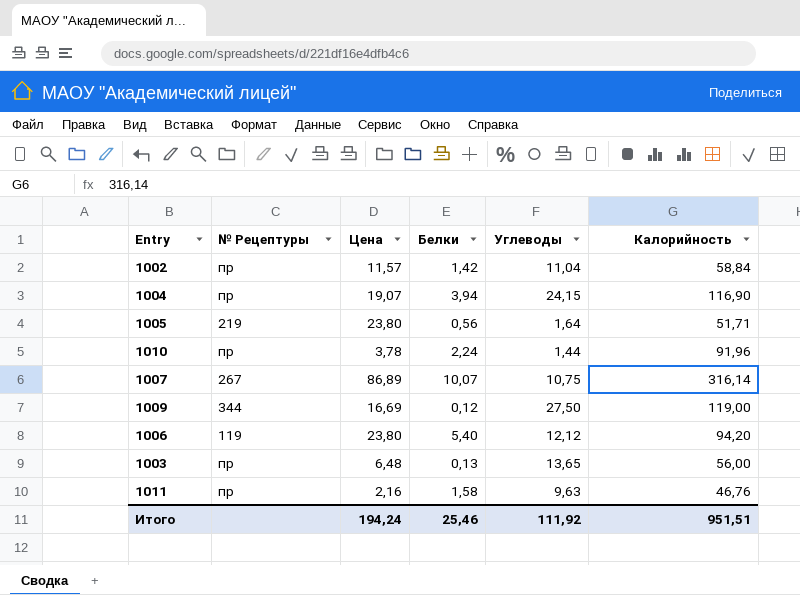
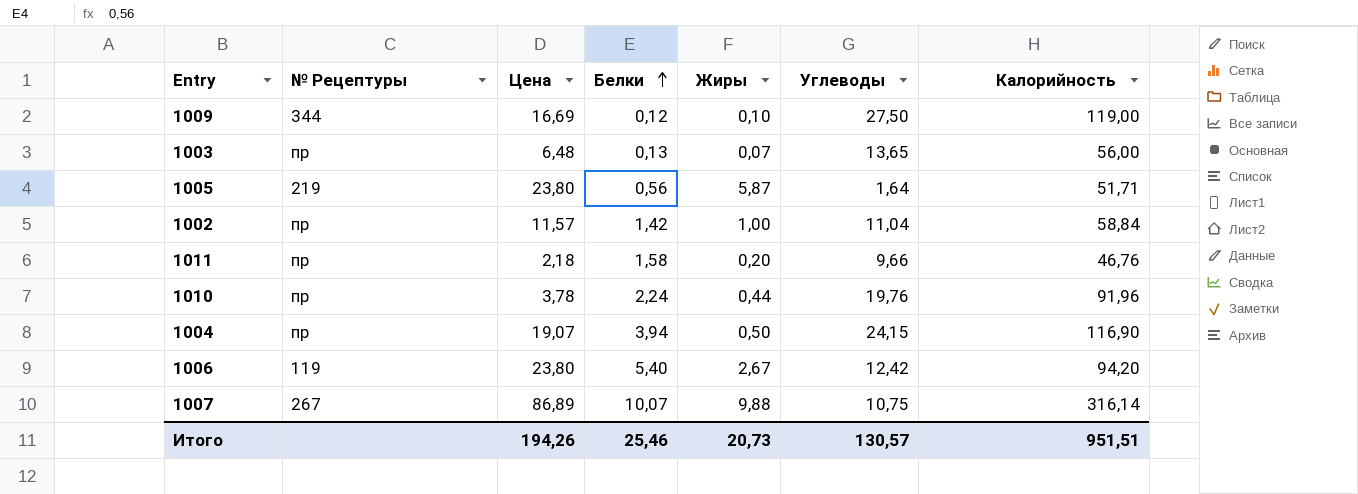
row order: none -> Белки ascending
column Жиры | position: none -> 5
1011 | Цена: 2,16 -> 2,18
1011 | Углеводы: 9,63 -> 9,66
1010 | Углеводы: 1,44 -> 19,76
1006 | Углеводы: 12,12 -> 12,42
Итого | Цена: 194,24 -> 194,26
Итого | Углеводы: 111,92 -> 130,57

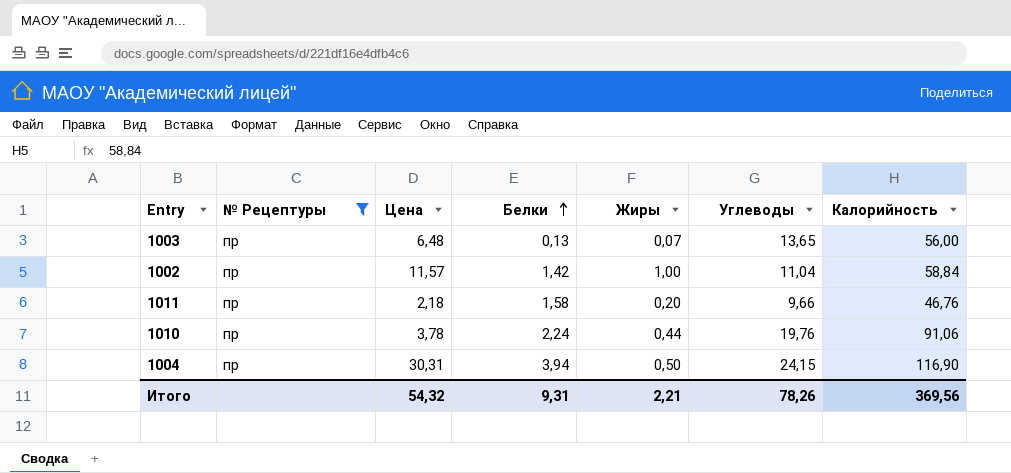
filter: none -> № Рецептуры = пр
1010 | Калорийность: 91,96 -> 91,06
1004 | Цена: 19,07 -> 30,31
Итого | Цена: 194,26 -> 54,32
Итого | Белки: 25,46 -> 9,31
Итого | Жиры: 20,73 -> 2,21
Итого | Углеводы: 130,57 -> 78,26
Итого | Калорийность: 951,51 -> 369,56

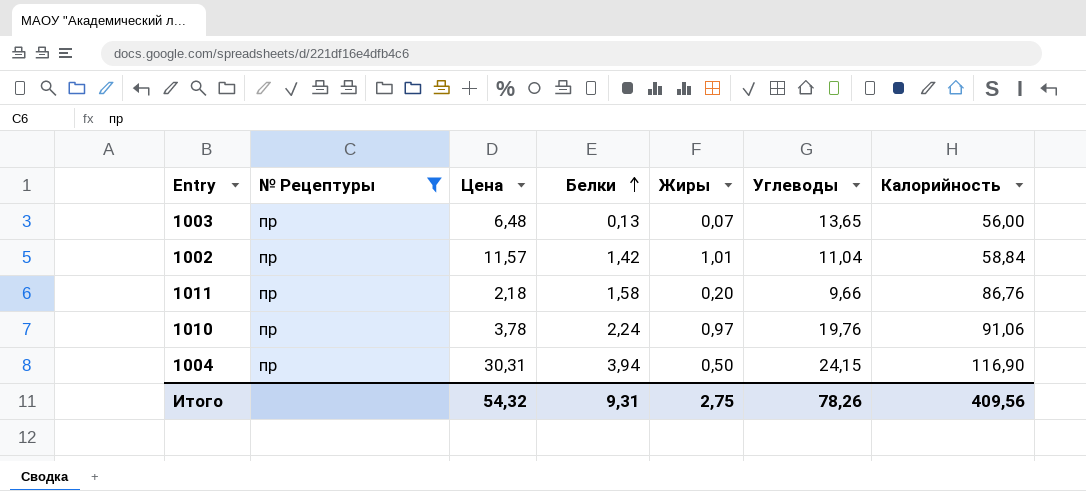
1002 | Жиры: 1,00 -> 1,01
1011 | Калорийность: 46,76 -> 86,76
1010 | Жиры: 0,44 -> 0,97
Итого | Жиры: 2,21 -> 2,75
Итого | Калорийность: 369,56 -> 409,56

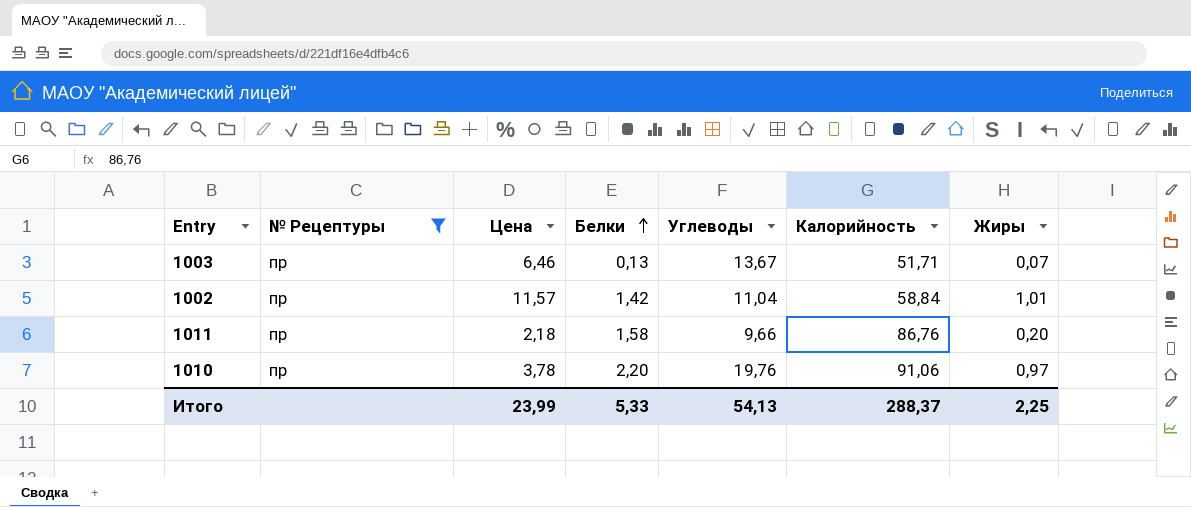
column Жиры | position: 5 -> 7
row 1004: пр | 30,31 | 3,94 | 0,50 | 24,15 | 116,90 -> none
1003 | Цена: 6,48 -> 6,46
1003 | Углеводы: 13,65 -> 13,67
1003 | Калорийность: 56,00 -> 51,71
1010 | Белки: 2,24 -> 2,20
Итого | Цена: 54,32 -> 23,99
Итого | Белки: 9,31 -> 5,33
Итого | Углеводы: 78,26 -> 54,13
Итого | Калорийность: 409,56 -> 288,37
Итого | Жиры: 2,75 -> 2,25

